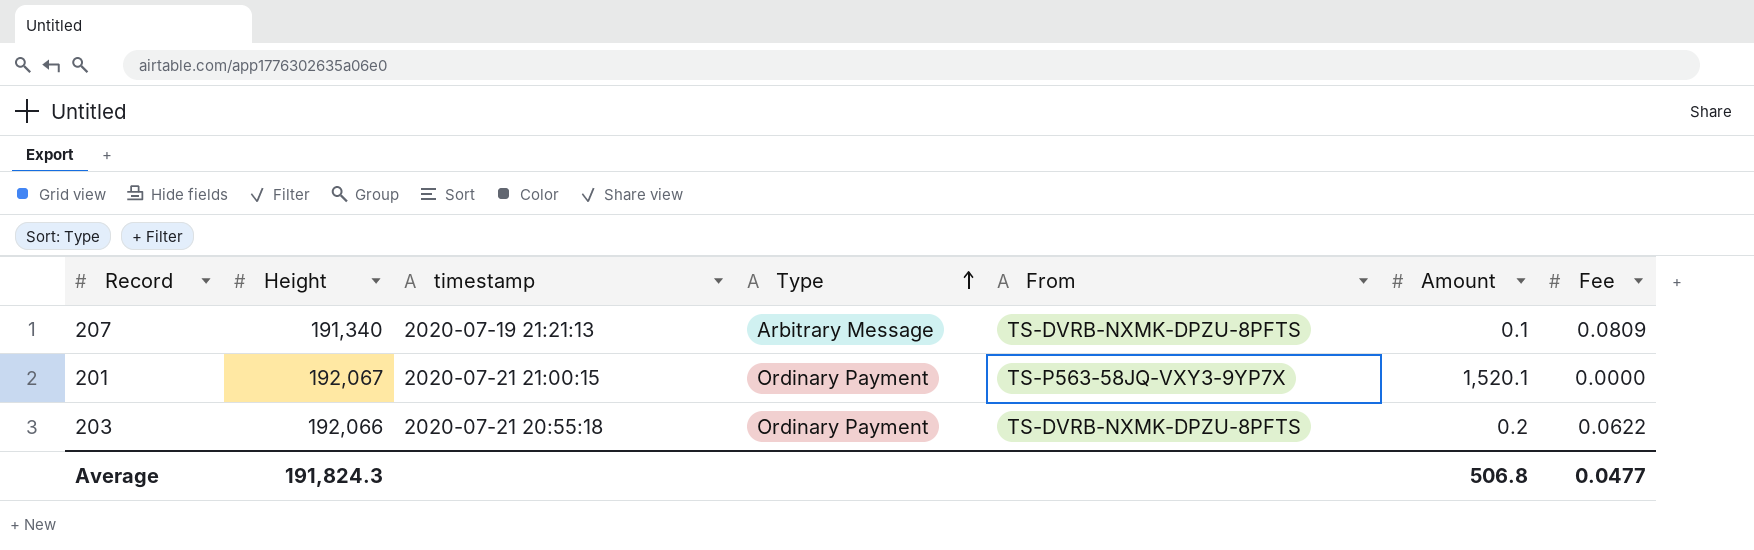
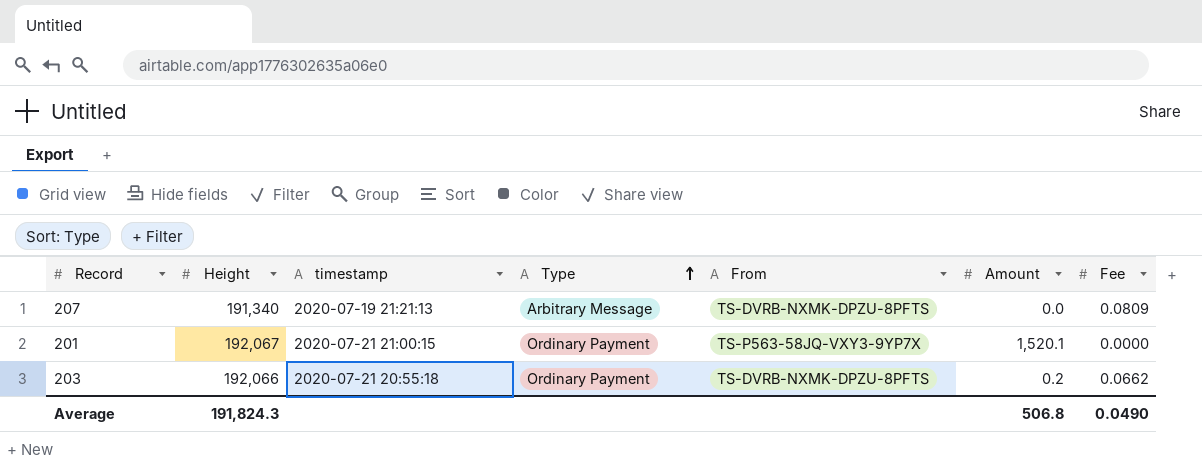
207 | Amount: 0.1 -> 0.0
203 | Fee: 0.0622 -> 0.0662
Average | Fee: 0.0477 -> 0.0490

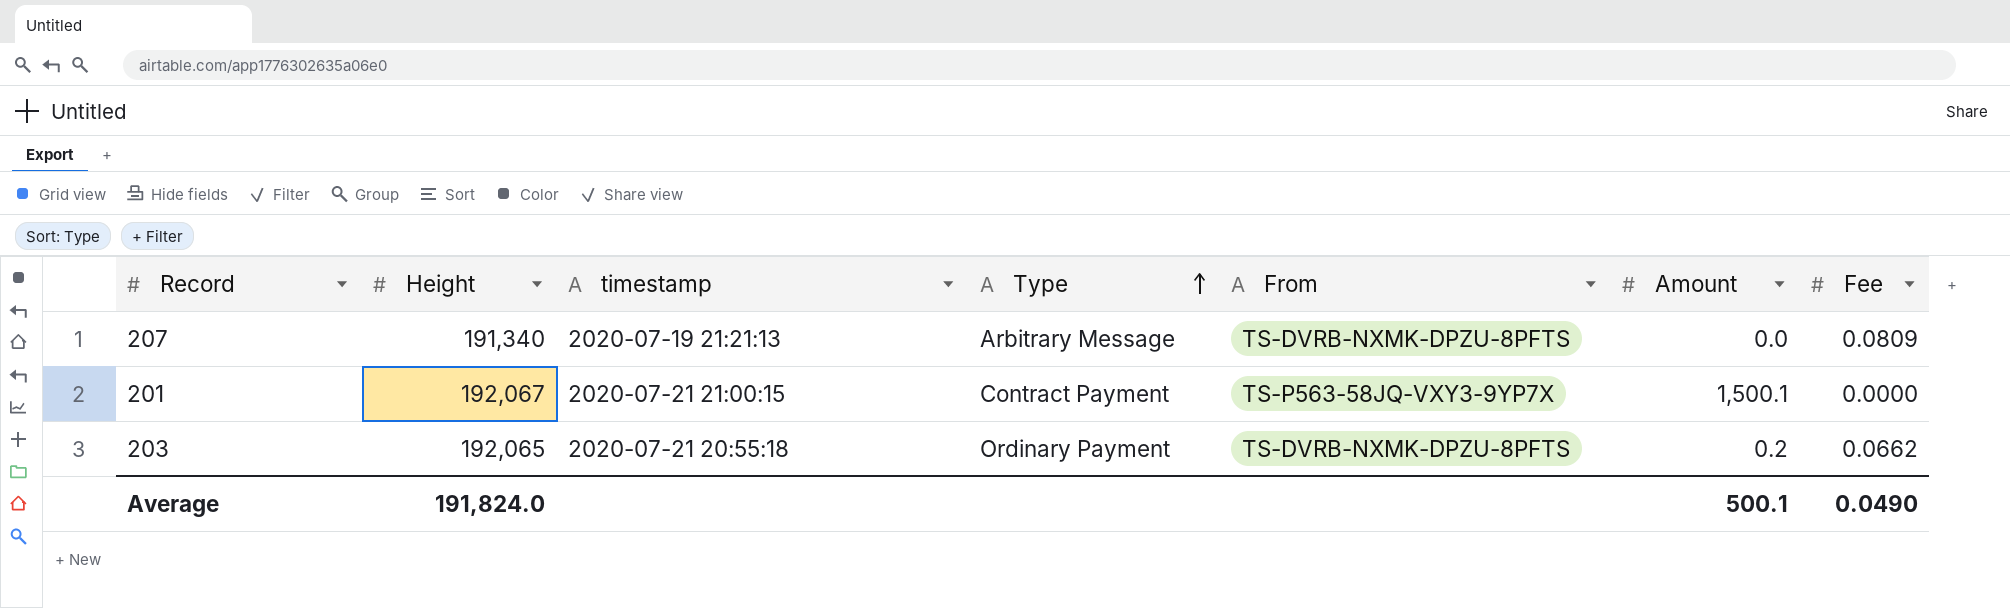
201 | Type: Ordinary Payment -> Contract Payment
201 | Amount: 1,520.1 -> 1,500.1
203 | Height: 192,066 -> 192,065
Average | Height: 191,824.3 -> 191,824.0
Average | Amount: 506.8 -> 500.1

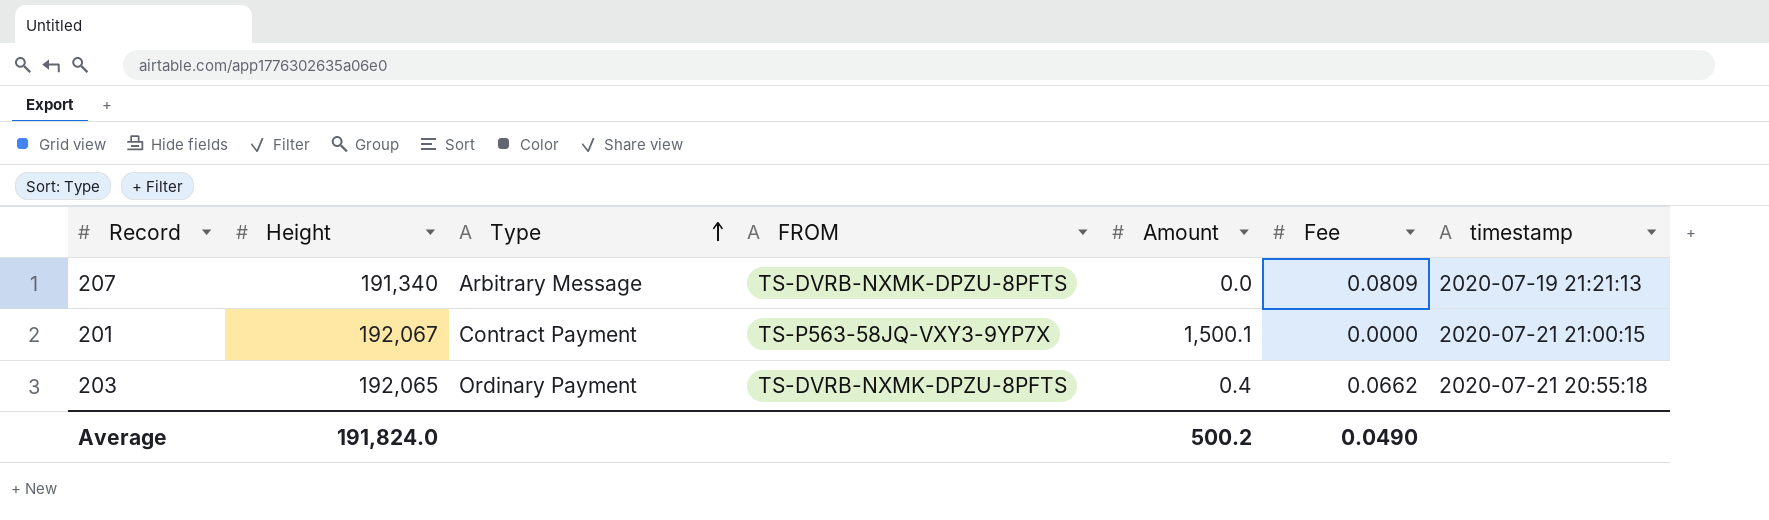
column name: From -> FROM
column timestamp | position: 3 -> 7
203 | Amount: 0.2 -> 0.4
Average | Amount: 500.1 -> 500.2

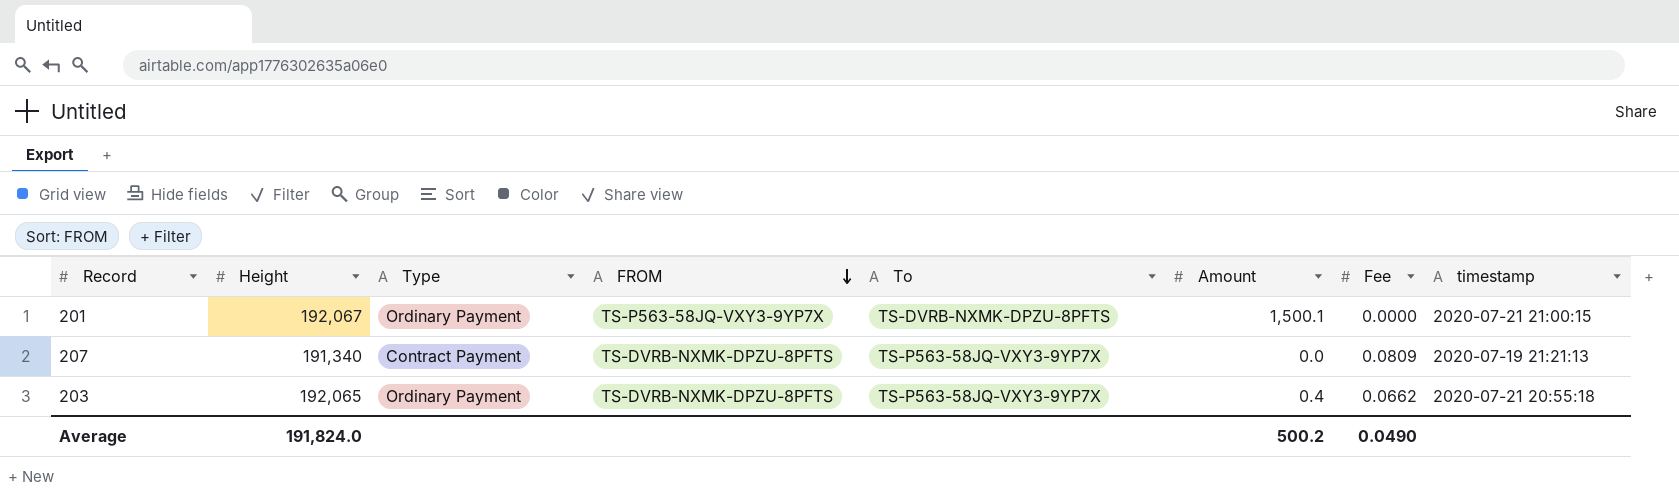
row order: Type ascending -> FROM descending
column To | position: none -> 5
201 | Type: Contract Payment -> Ordinary Payment
207 | Type: Arbitrary Message -> Contract Payment

